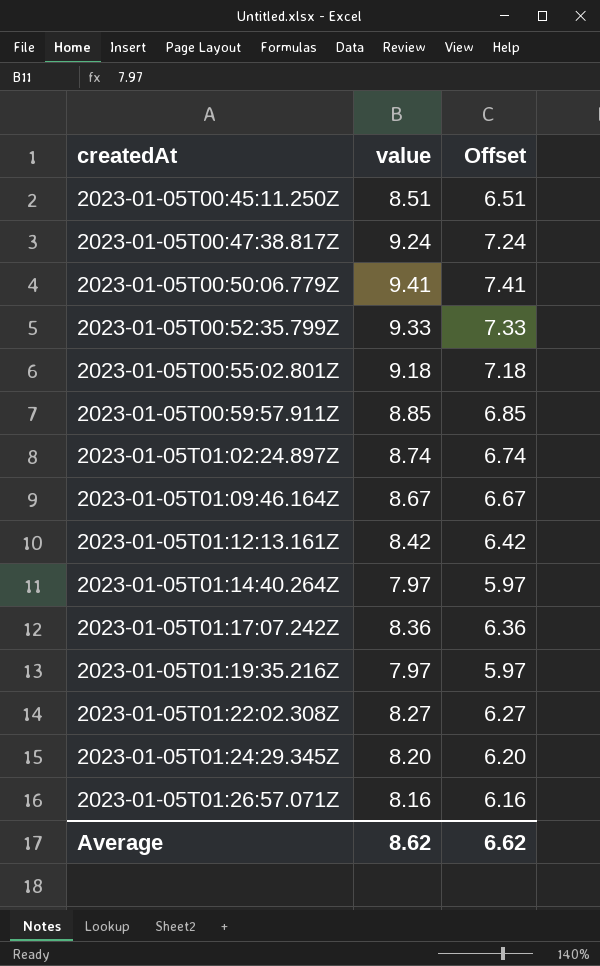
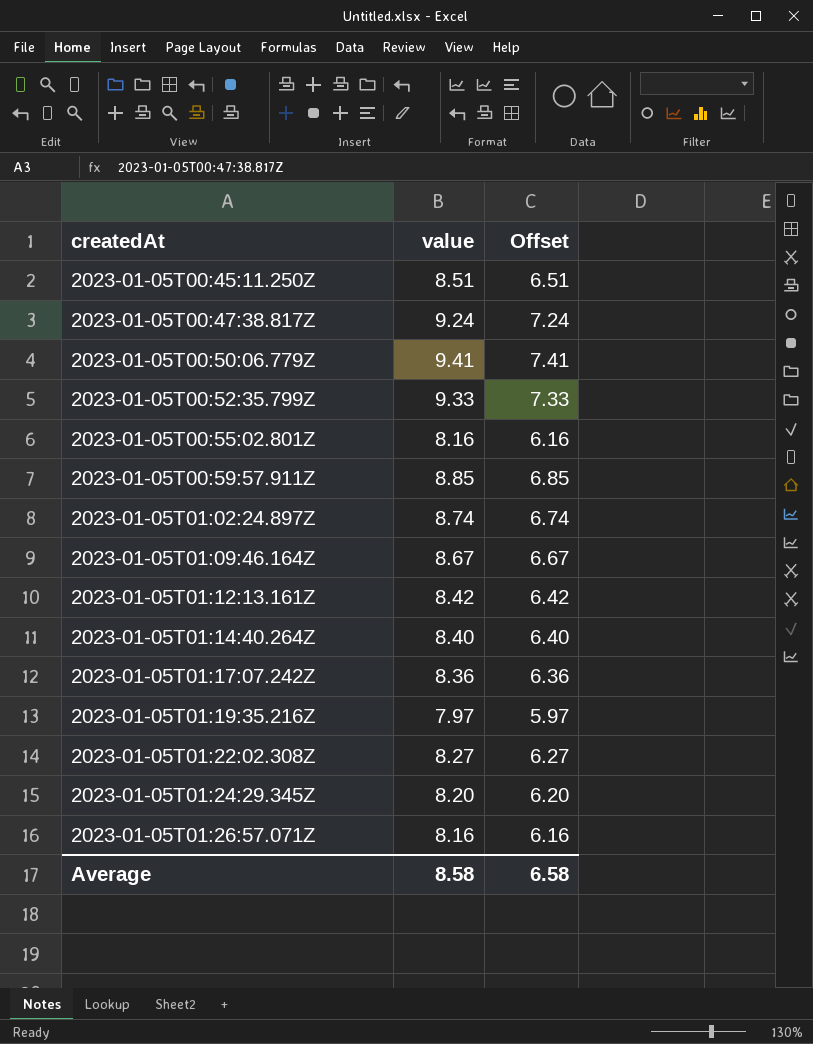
2023-01-05T00:55:02.801Z | value: 9.18 -> 8.16
2023-01-05T00:55:02.801Z | Offset: 7.18 -> 6.16
2023-01-05T01:14:40.264Z | value: 7.97 -> 8.40
2023-01-05T01:14:40.264Z | Offset: 5.97 -> 6.40
Average | value: 8.62 -> 8.58
Average | Offset: 6.62 -> 6.58

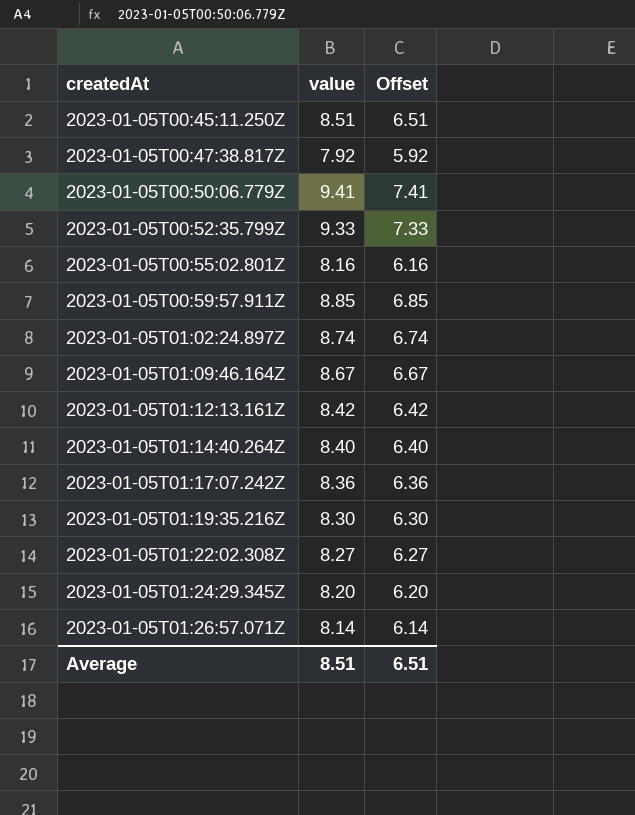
2023-01-05T00:47:38.817Z | value: 9.24 -> 7.92
2023-01-05T00:47:38.817Z | Offset: 7.24 -> 5.92
2023-01-05T01:19:35.216Z | value: 7.97 -> 8.30
2023-01-05T01:19:35.216Z | Offset: 5.97 -> 6.30
2023-01-05T01:26:57.071Z | value: 8.16 -> 8.14
2023-01-05T01:26:57.071Z | Offset: 6.16 -> 6.14
Average | value: 8.58 -> 8.51
Average | Offset: 6.58 -> 6.51

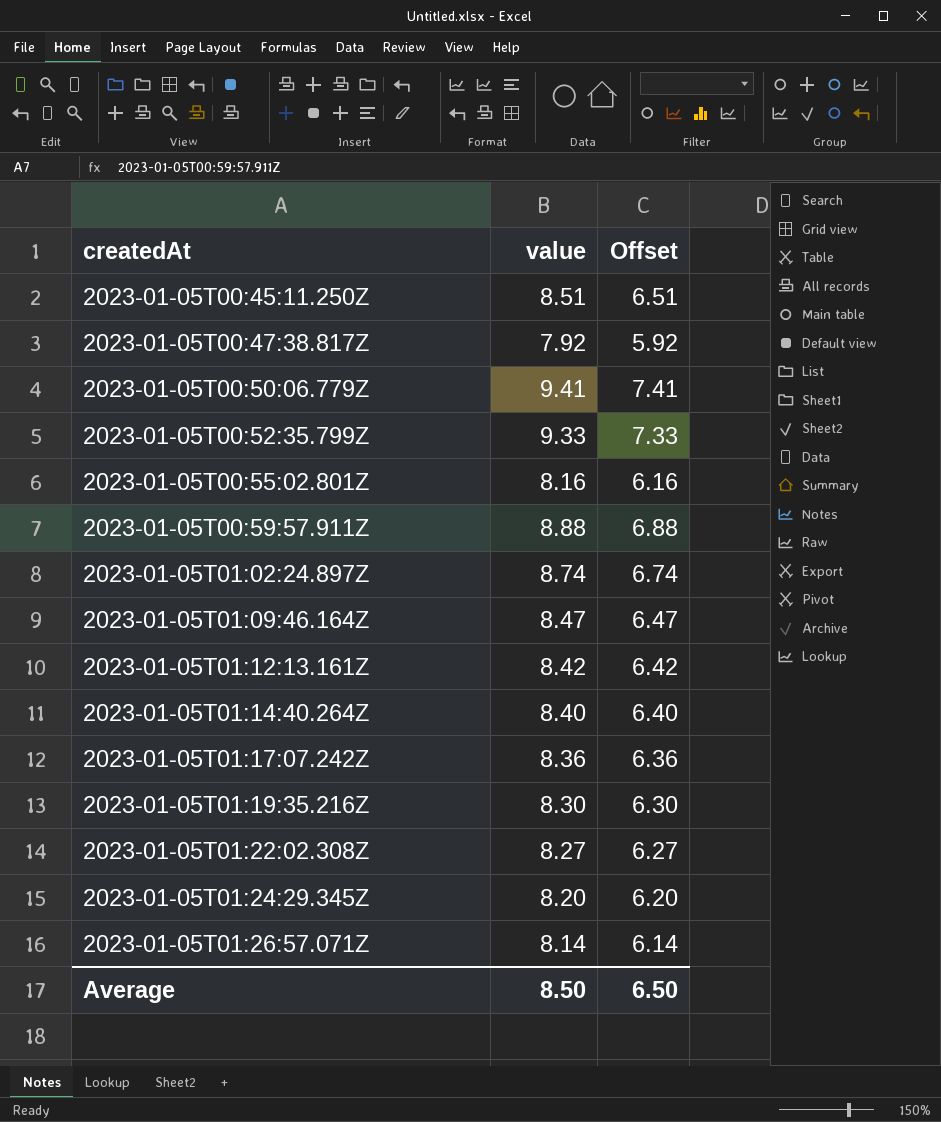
2023-01-05T00:59:57.911Z | value: 8.85 -> 8.88
2023-01-05T00:59:57.911Z | Offset: 6.85 -> 6.88
2023-01-05T01:09:46.164Z | value: 8.67 -> 8.47
2023-01-05T01:09:46.164Z | Offset: 6.67 -> 6.47
Average | value: 8.51 -> 8.50
Average | Offset: 6.51 -> 6.50

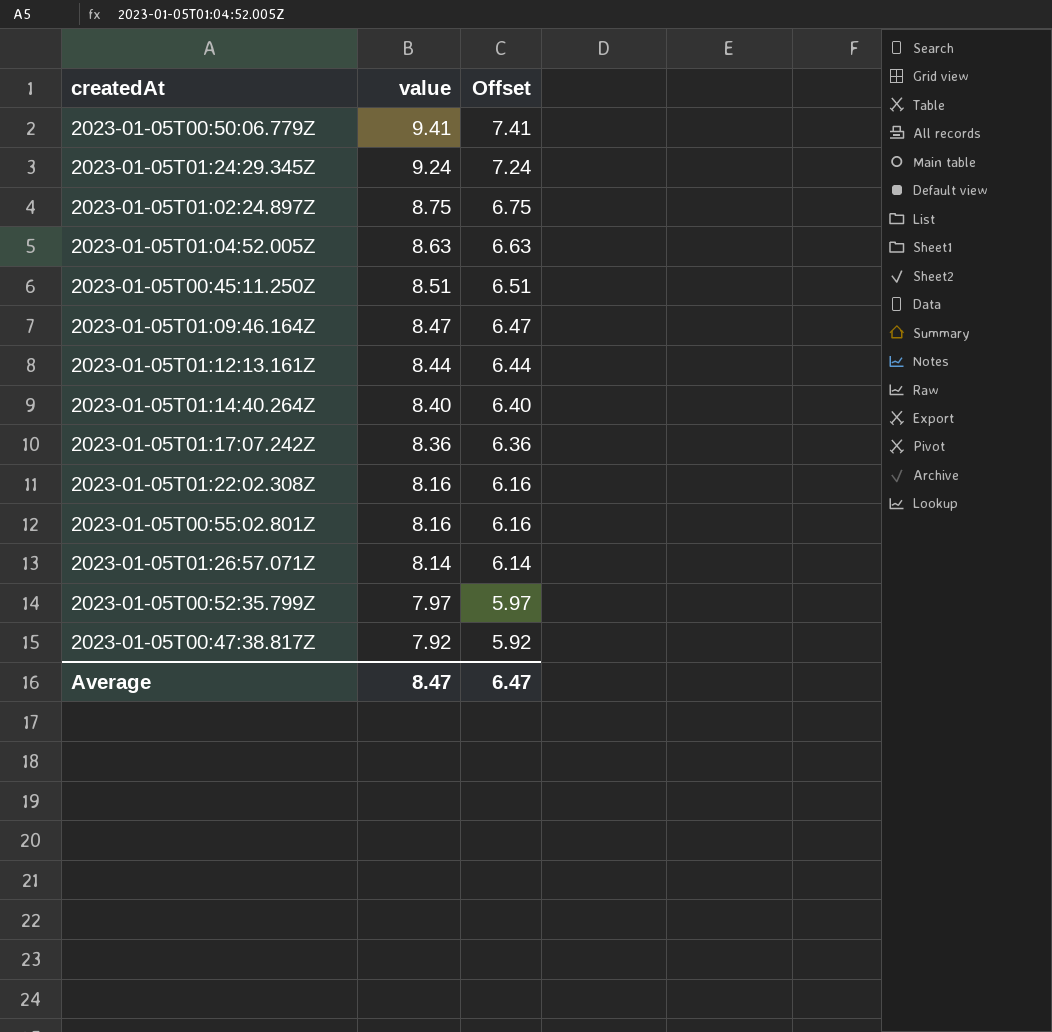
row order: createdAt ascending -> value descending
row 2023-01-05T00:59:57.911Z: 8.88 | 6.88 -> none
row 2023-01-05T01:19:35.216Z: 8.30 | 6.30 -> none
2023-01-05T01:24:29.345Z | value: 8.20 -> 9.24
2023-01-05T01:24:29.345Z | Offset: 6.20 -> 7.24
2023-01-05T01:02:24.897Z | value: 8.74 -> 8.75
2023-01-05T01:02:24.897Z | Offset: 6.74 -> 6.75
row 2023-01-05T01:04:52.005Z: none -> 8.63 | 6.63
2023-01-05T01:12:13.161Z | value: 8.42 -> 8.44
2023-01-05T01:12:13.161Z | Offset: 6.42 -> 6.44
2023-01-05T01:22:02.308Z | value: 8.27 -> 8.16
2023-01-05T01:22:02.308Z | Offset: 6.27 -> 6.16
2023-01-05T00:52:35.799Z | value: 9.33 -> 7.97
2023-01-05T00:52:35.799Z | Offset: 7.33 -> 5.97
Average | value: 8.50 -> 8.47
Average | Offset: 6.50 -> 6.47

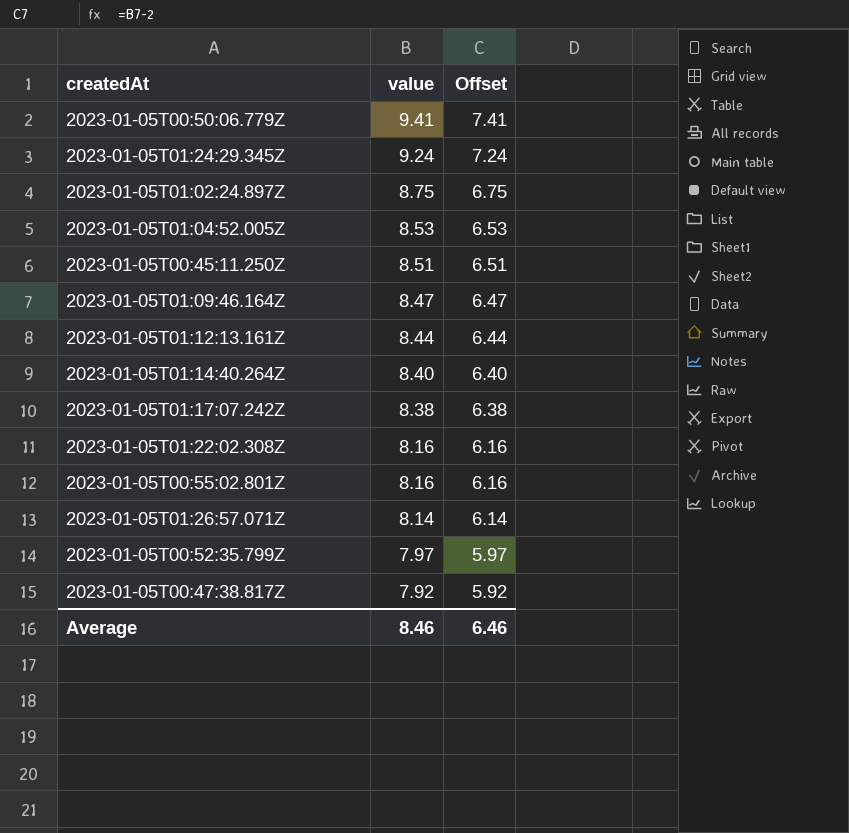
2023-01-05T01:04:52.005Z | value: 8.63 -> 8.53
2023-01-05T01:04:52.005Z | Offset: 6.63 -> 6.53
2023-01-05T01:17:07.242Z | value: 8.36 -> 8.38
2023-01-05T01:17:07.242Z | Offset: 6.36 -> 6.38
Average | value: 8.47 -> 8.46
Average | Offset: 6.47 -> 6.46

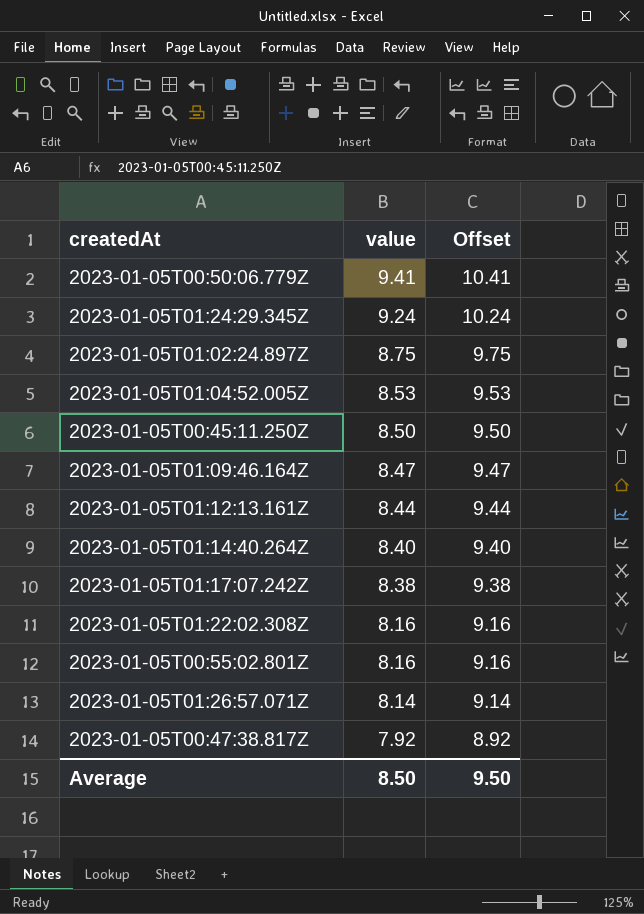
column Offset | formula: [value] - 2 -> [value] + 1
row 2023-01-05T00:52:35.799Z: 7.97 | 5.97 -> none
2023-01-05T00:45:11.250Z | value: 8.51 -> 8.50
Average | value: 8.46 -> 8.50
Average | Offset: 6.46 -> 9.50

